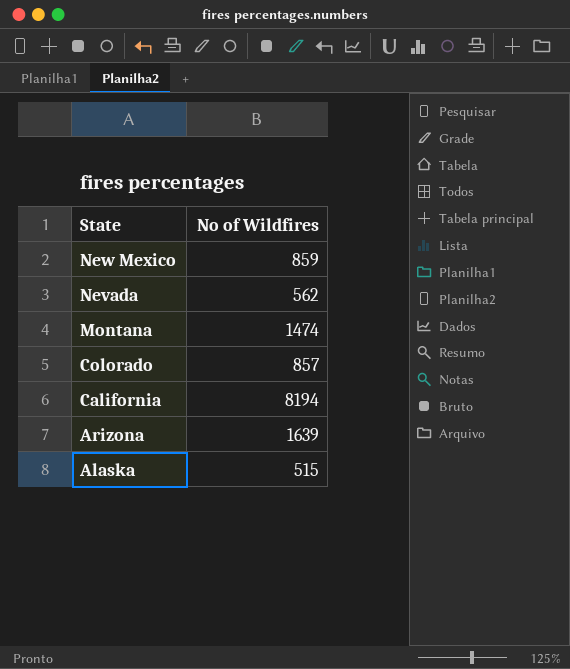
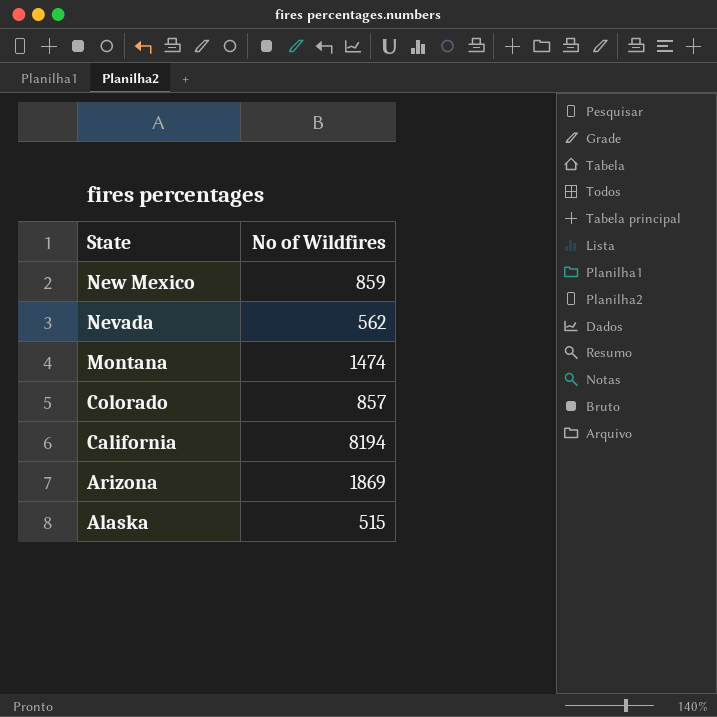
Arizona | No of Wildfires: 1639 -> 1869

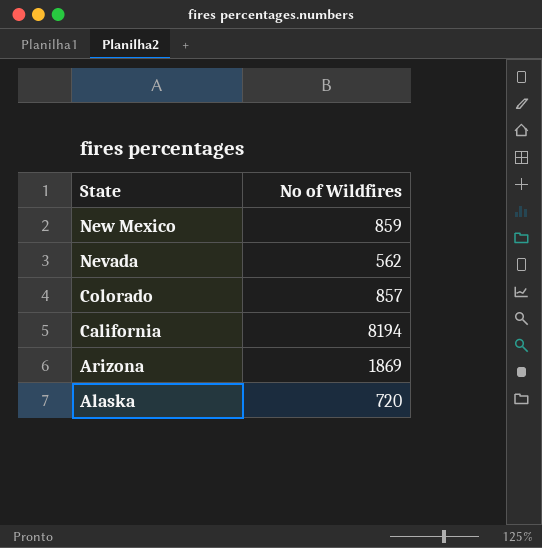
row Montana: 1474 -> none
Alaska | No of Wildfires: 515 -> 720

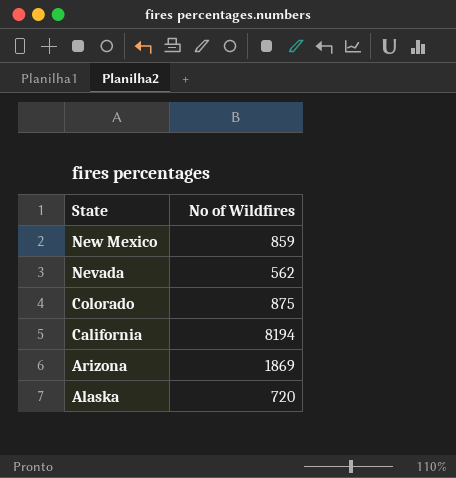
Colorado | No of Wildfires: 857 -> 875

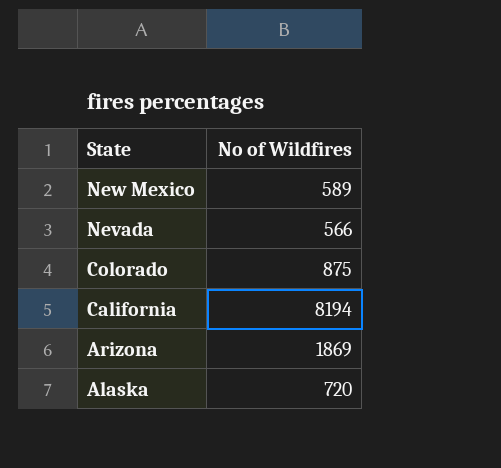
New Mexico | No of Wildfires: 859 -> 589
Nevada | No of Wildfires: 562 -> 566

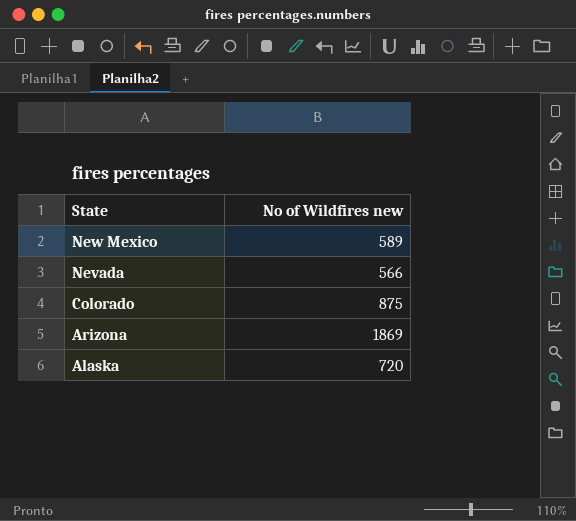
column name: No of Wildfires -> No of Wildfires new
row California: 8194 -> none

